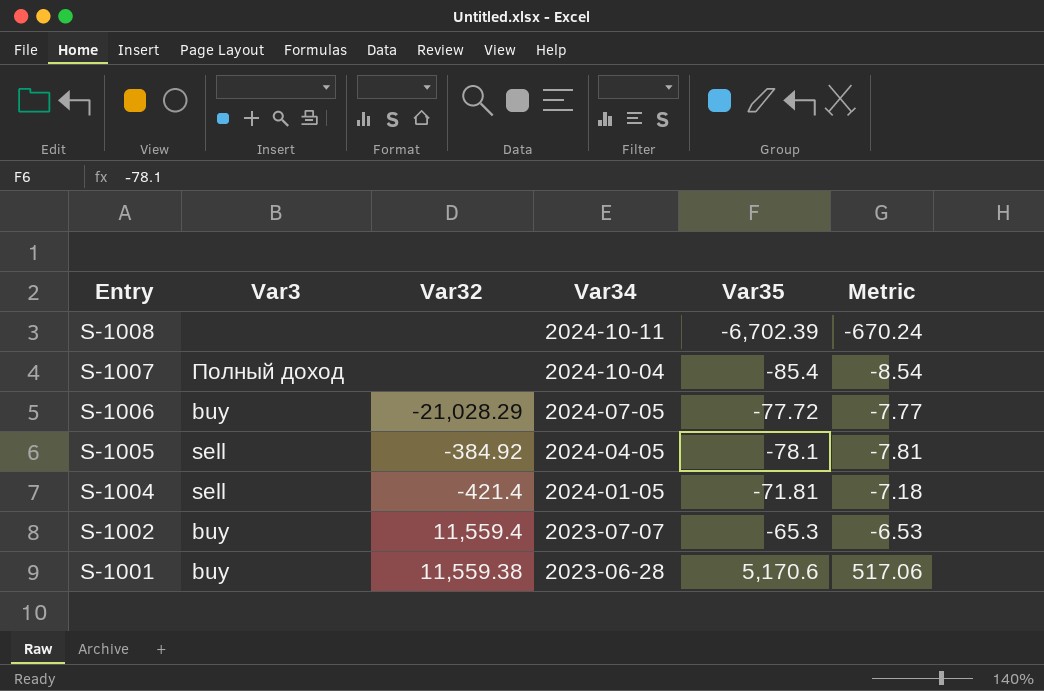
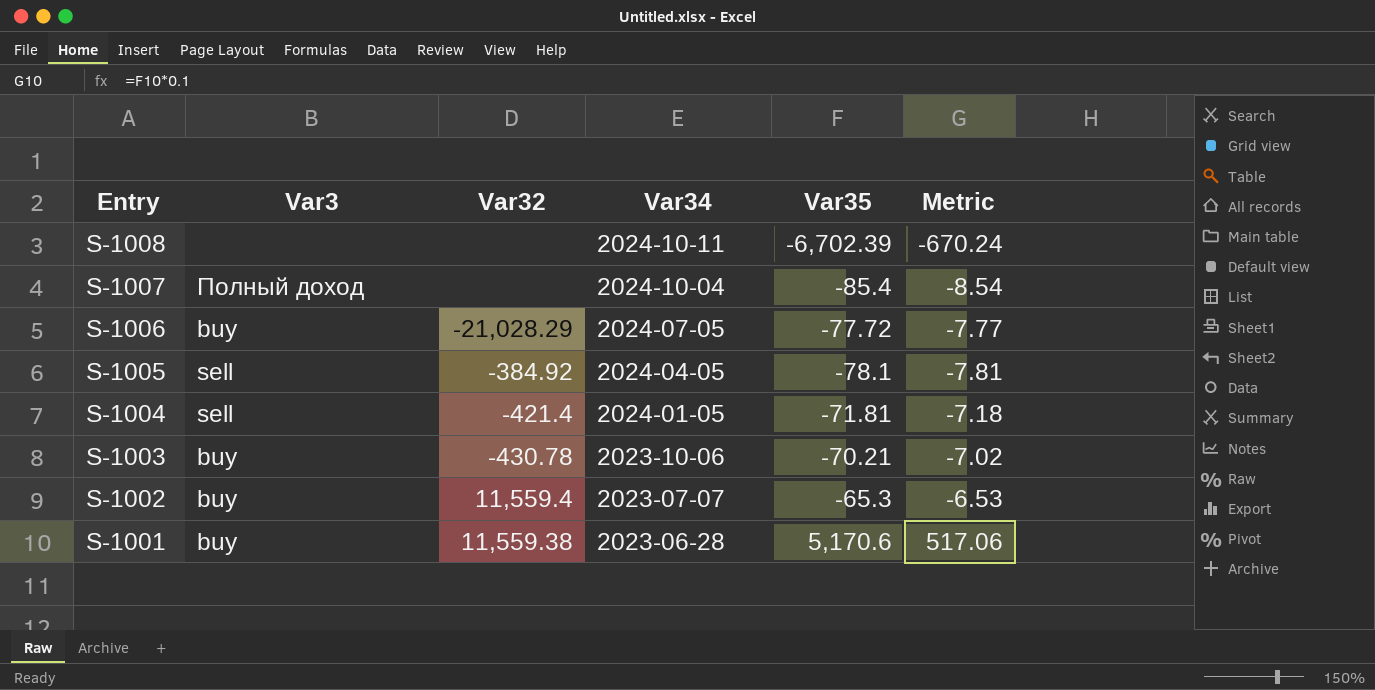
row S-1003: none -> buy | -430.78 | 2023-10-06 | -70.21 | -7.02

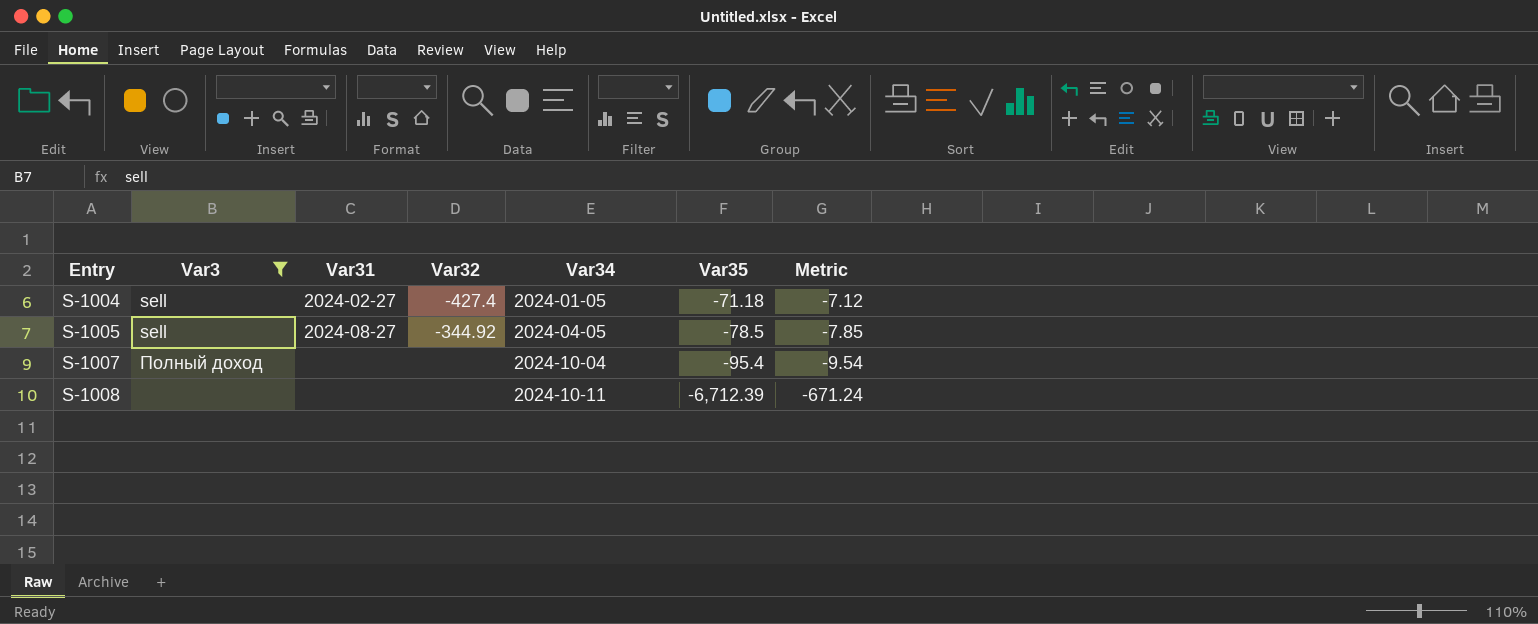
filter: none -> Var3 != buy
row order: Entry descending -> Entry ascending
column Var31 | position: none -> 3
S-1004 | Var32: -421.4 -> -427.4
S-1004 | Var35: -71.81 -> -71.18
S-1004 | Metric: -7.18 -> -7.12
S-1005 | Var32: -384.92 -> -344.92
S-1005 | Var35: -78.1 -> -78.5
S-1005 | Metric: -7.81 -> -7.85
S-1007 | Var35: -85.4 -> -95.4
S-1007 | Metric: -8.54 -> -9.54
S-1008 | Var35: -6,702.39 -> -6,712.39
S-1008 | Metric: -670.24 -> -671.24

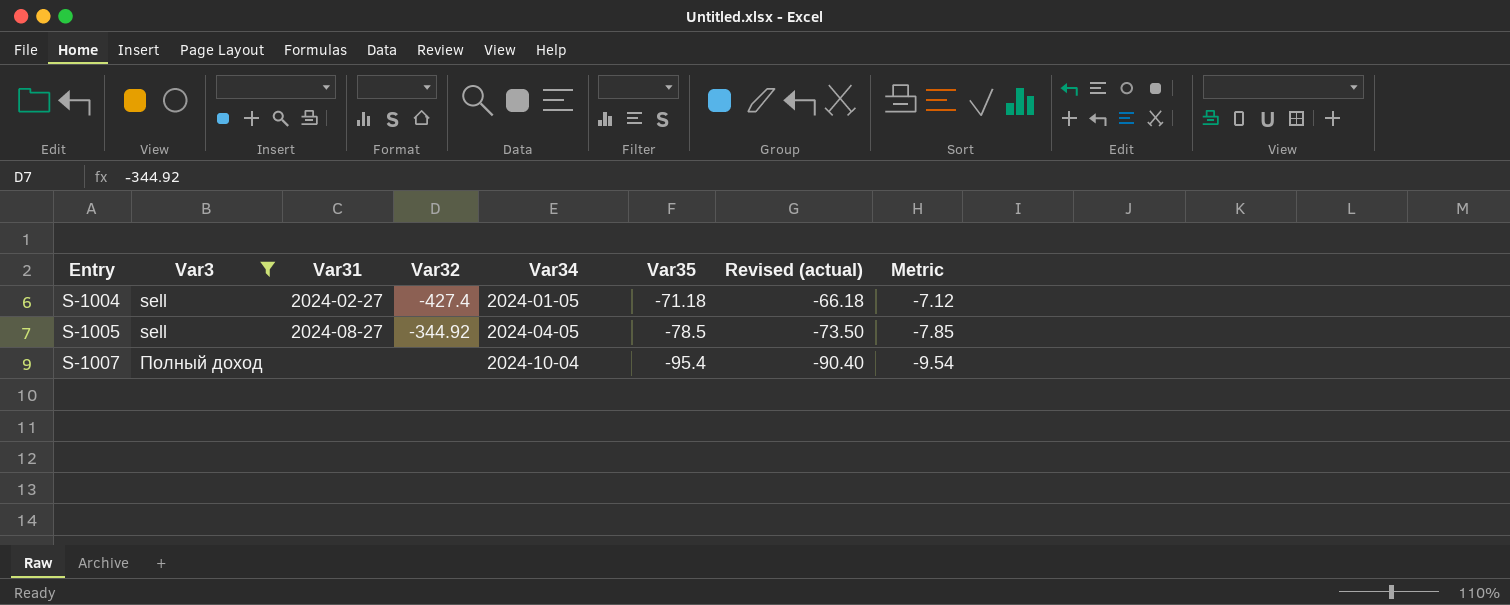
column Revised (actual) | formula: none -> [Var35] + 5
row S-1008: none | none | none | 2024-10-11 | -6,712.39 | -671.24 -> none

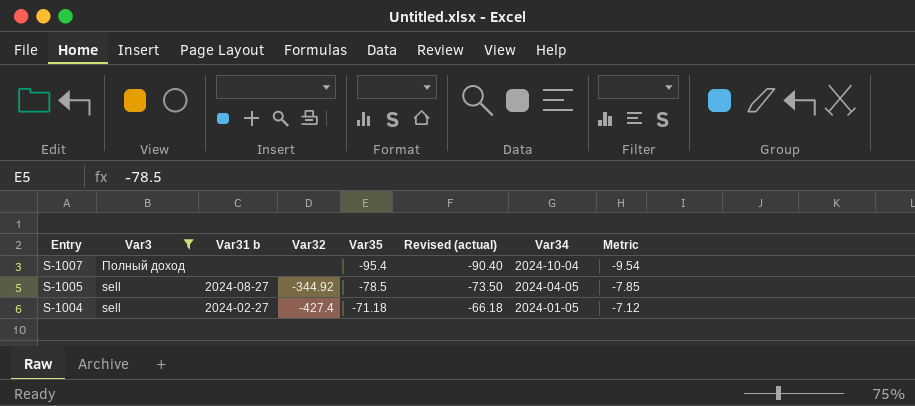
row order: Entry ascending -> Entry descending
column name: Var31 -> Var31 b
column Var34 | position: 5 -> 7

